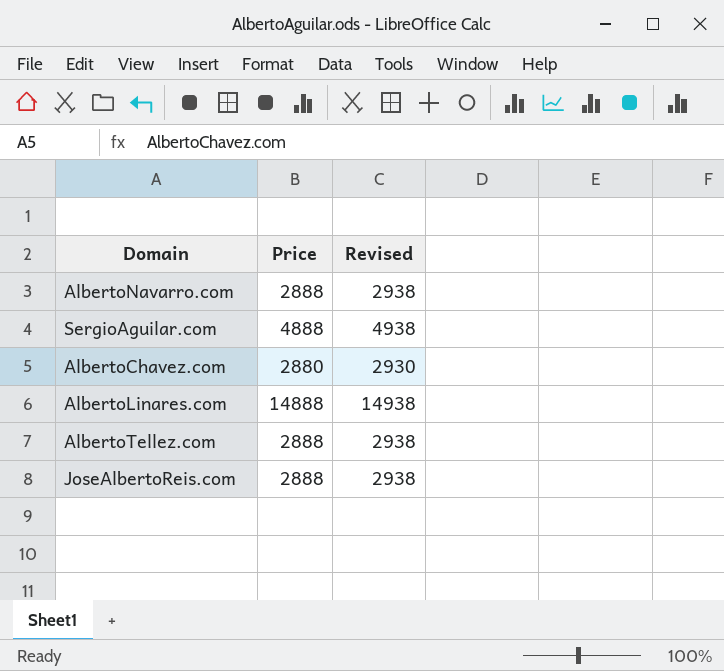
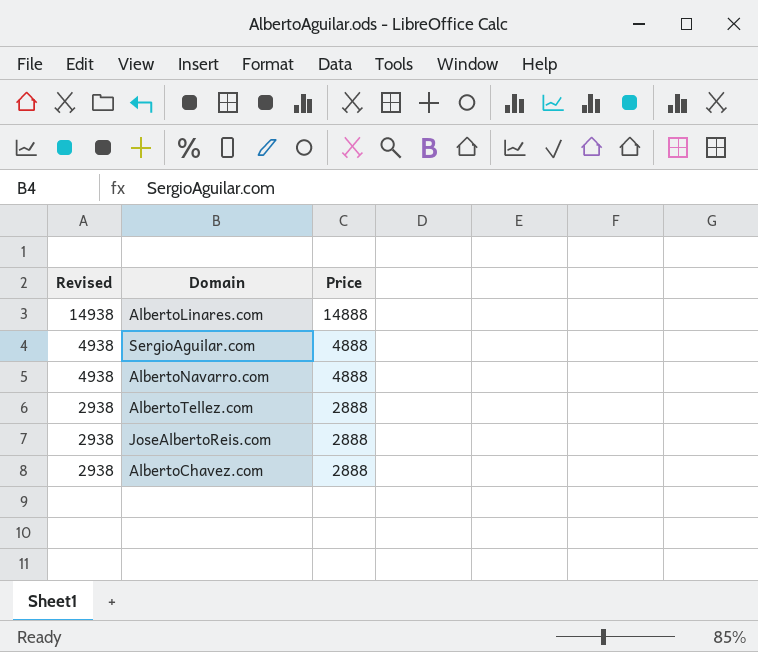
row order: none -> Revised descending
column Revised | position: 3 -> 1
AlbertoNavarro.com | Revised: 2938 -> 4938
AlbertoNavarro.com | Price: 2888 -> 4888
AlbertoChavez.com | Revised: 2930 -> 2938
AlbertoChavez.com | Price: 2880 -> 2888

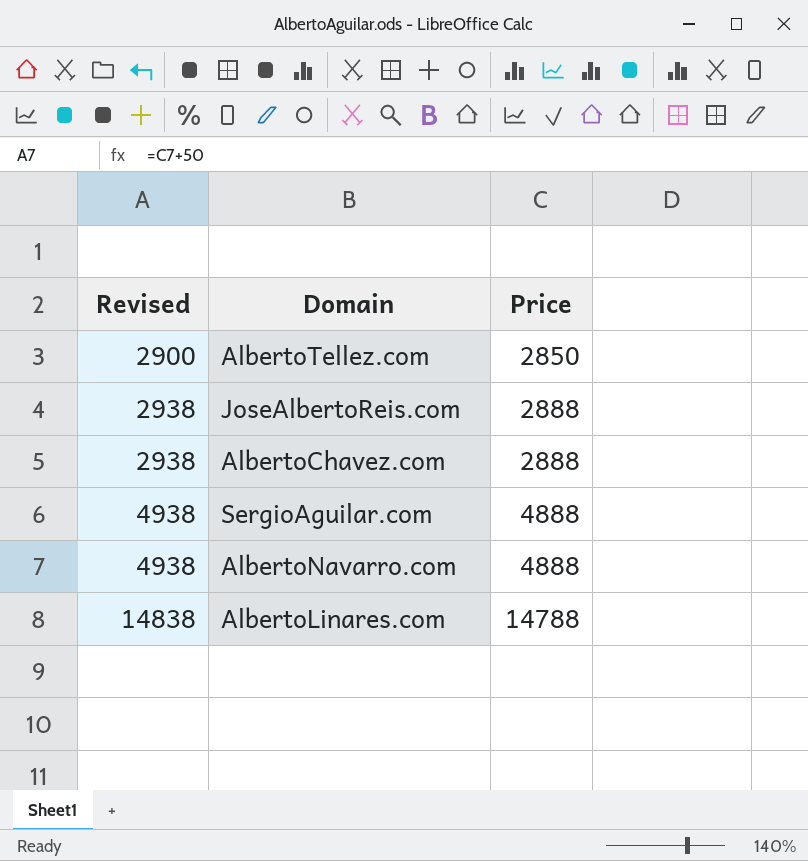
row order: Revised descending -> Revised ascending
AlbertoTellez.com | Revised: 2938 -> 2900
AlbertoTellez.com | Price: 2888 -> 2850
AlbertoLinares.com | Revised: 14938 -> 14838
AlbertoLinares.com | Price: 14888 -> 14788

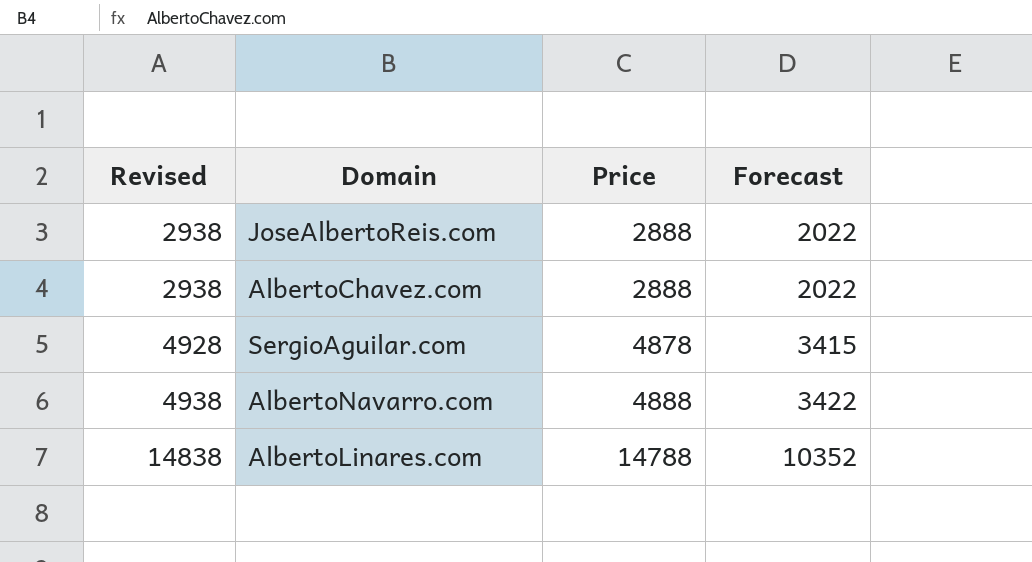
column Forecast | formula: none -> [Price] * 0.7
row AlbertoTellez.com: 2900 | 2850 -> none
SergioAguilar.com | Revised: 4938 -> 4928
SergioAguilar.com | Price: 4888 -> 4878

